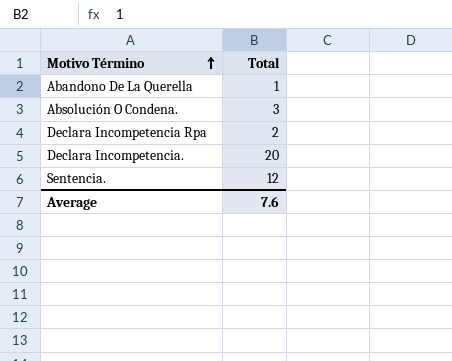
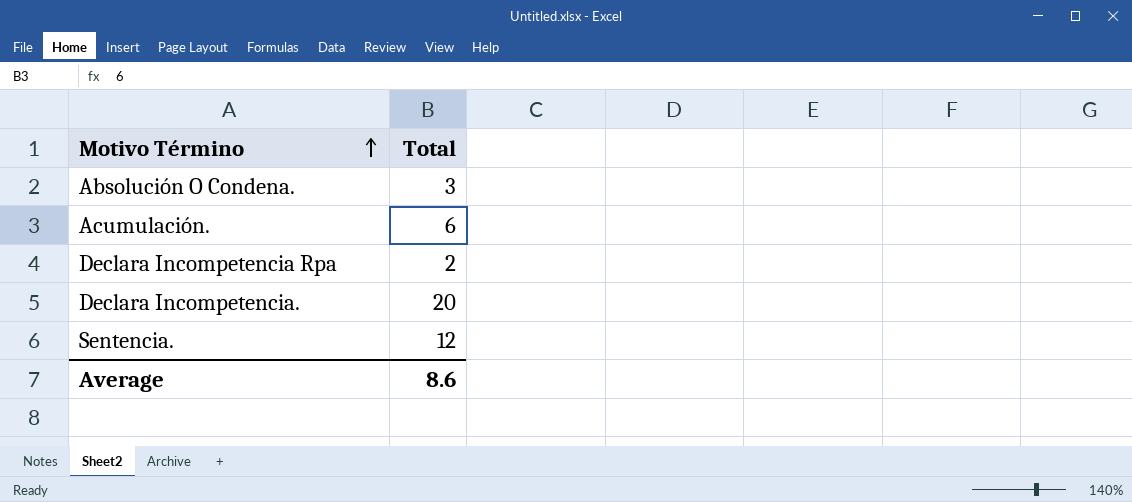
row Abandono De La Querella: 1 -> none
row Acumulación.: none -> 6
Average | Total: 7.6 -> 8.6

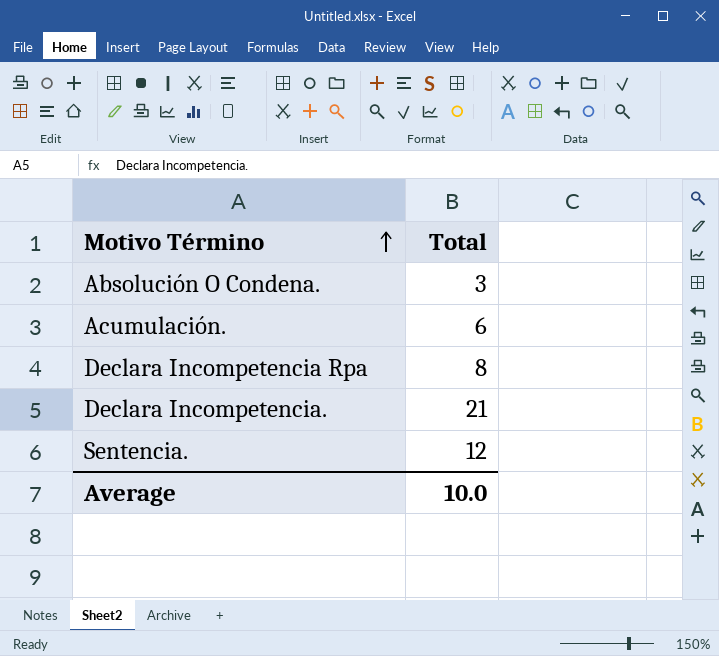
Declara Incompetencia Rpa | Total: 2 -> 8
Declara Incompetencia. | Total: 20 -> 21
Average | Total: 8.6 -> 10.0

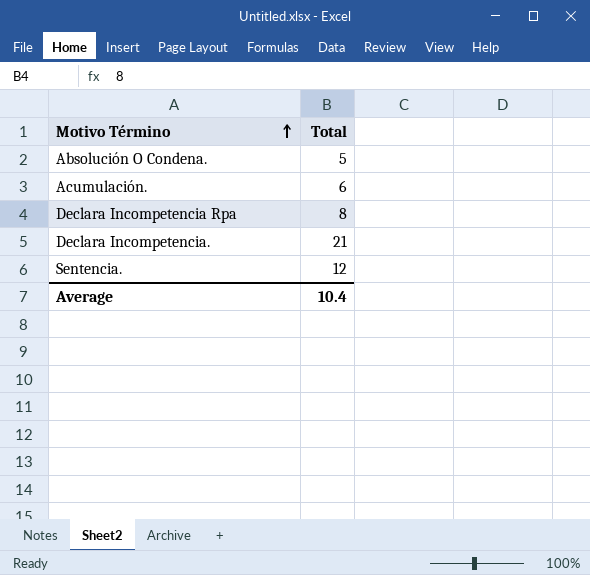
Absolución O Condena. | Total: 3 -> 5
Average | Total: 10.0 -> 10.4

